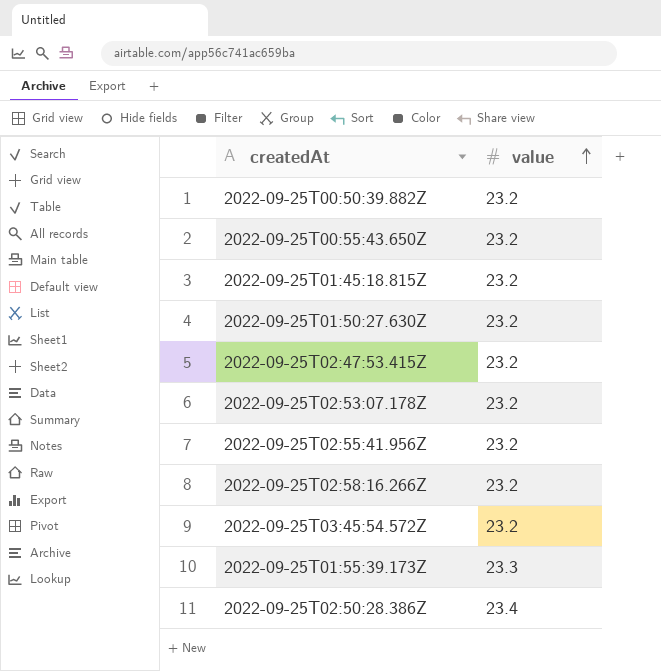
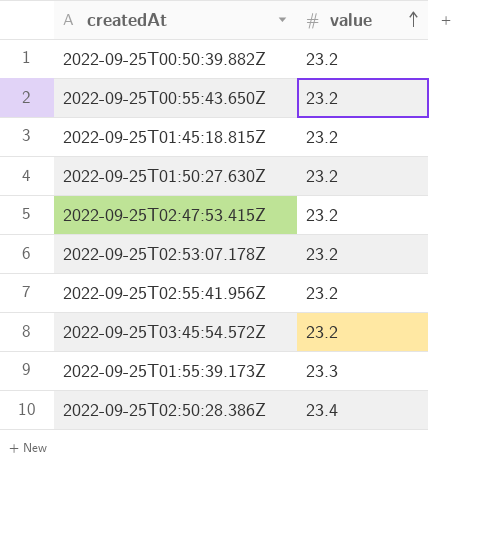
row 2022-09-25T02:58:16.266Z: 23.2 -> none

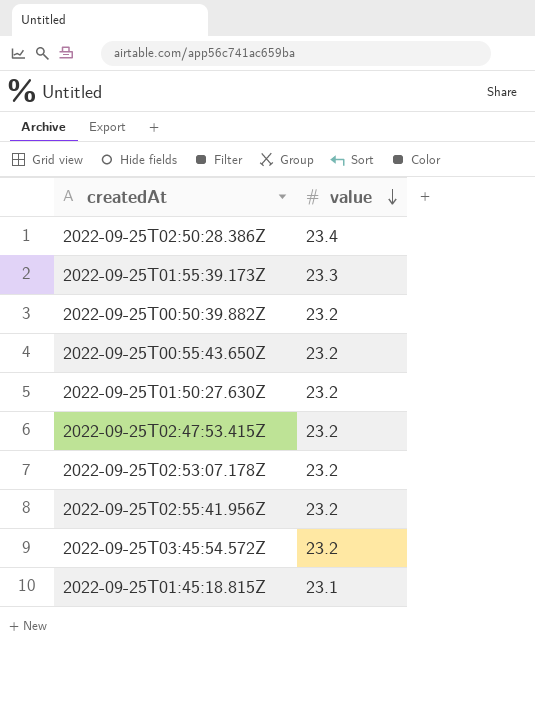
row order: value ascending -> value descending
2022-09-25T01:45:18.815Z | value: 23.2 -> 23.1

